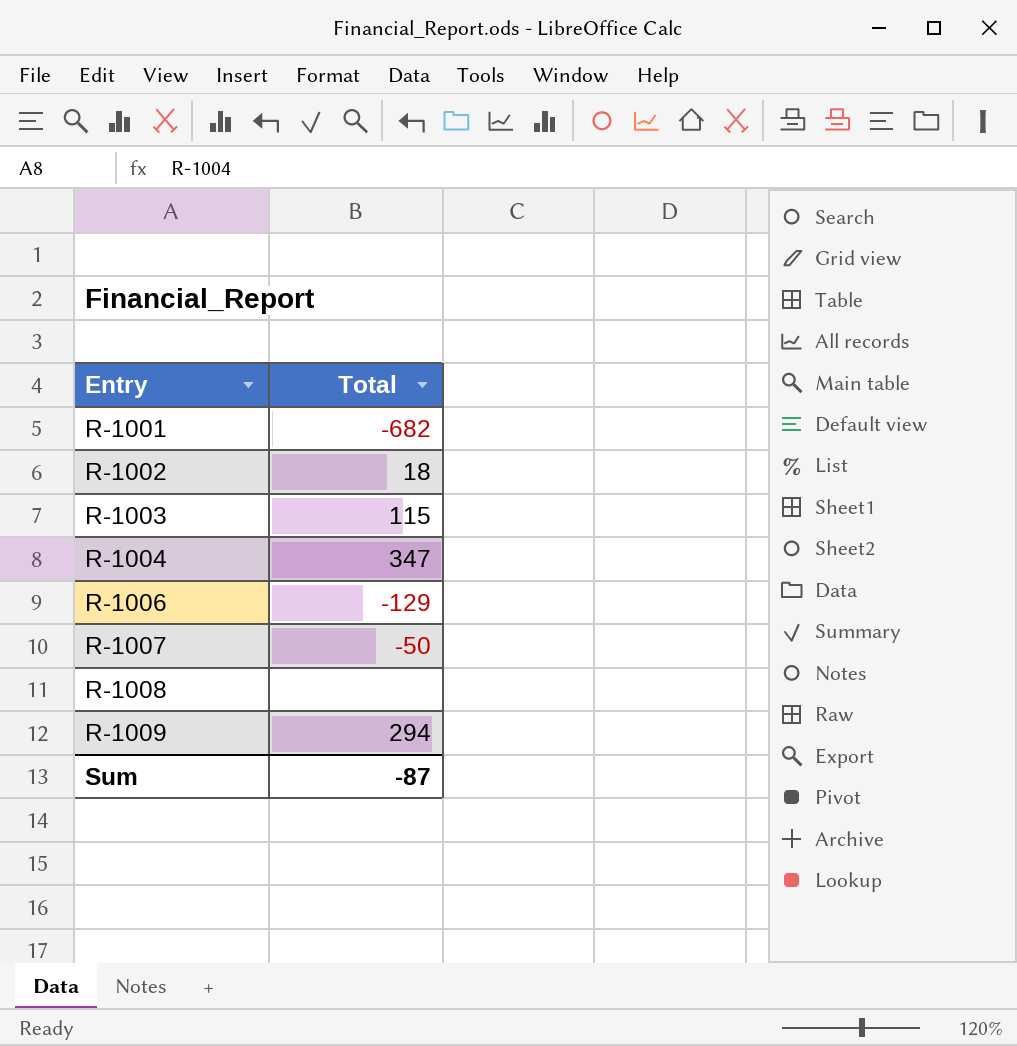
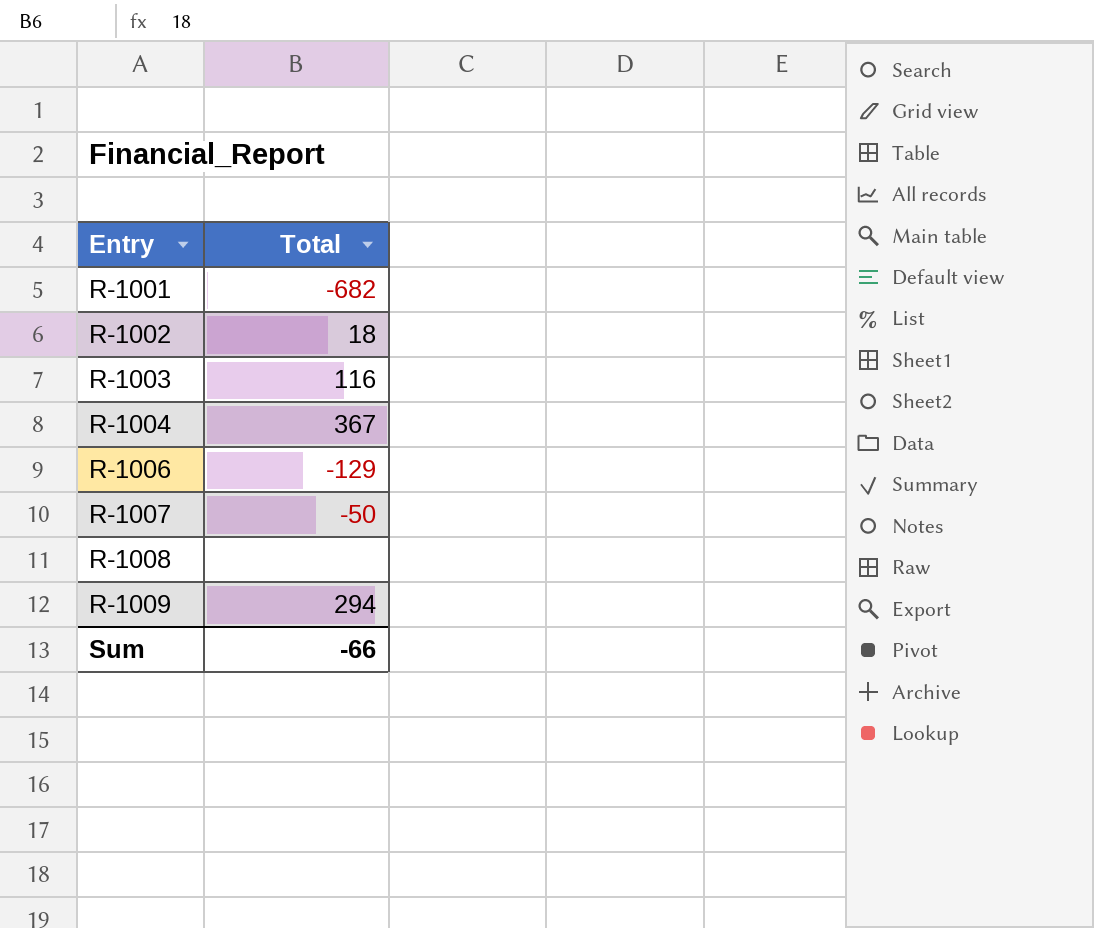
R-1003 | Total: 115 -> 116
R-1004 | Total: 347 -> 367
Sum | Total: -87 -> -66

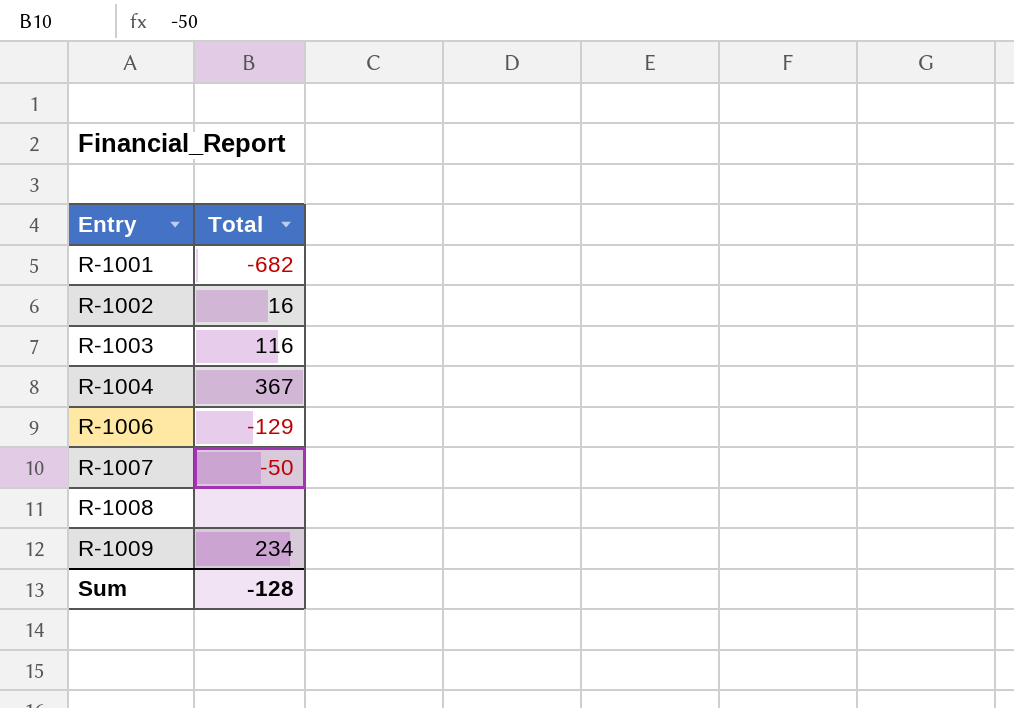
R-1002 | Total: 18 -> 16
R-1009 | Total: 294 -> 234
Sum | Total: -66 -> -128

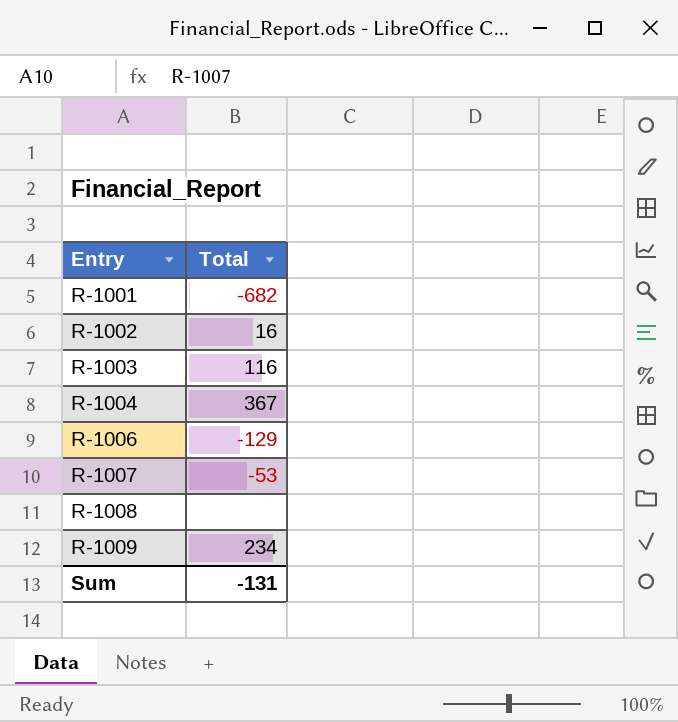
R-1007 | Total: -50 -> -53
Sum | Total: -128 -> -131

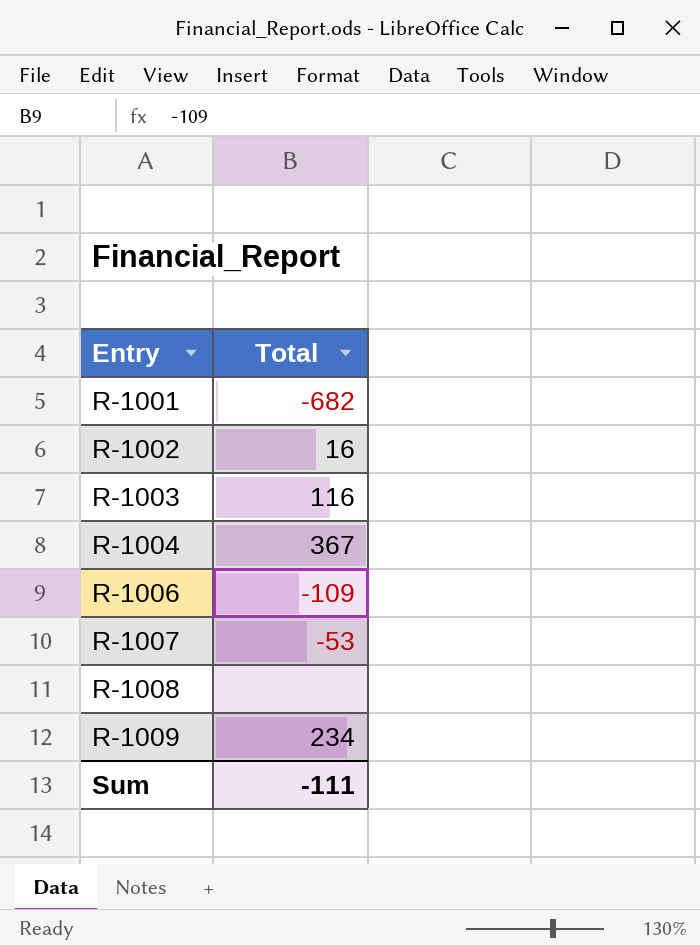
R-1006 | Total: -129 -> -109
Sum | Total: -131 -> -111

